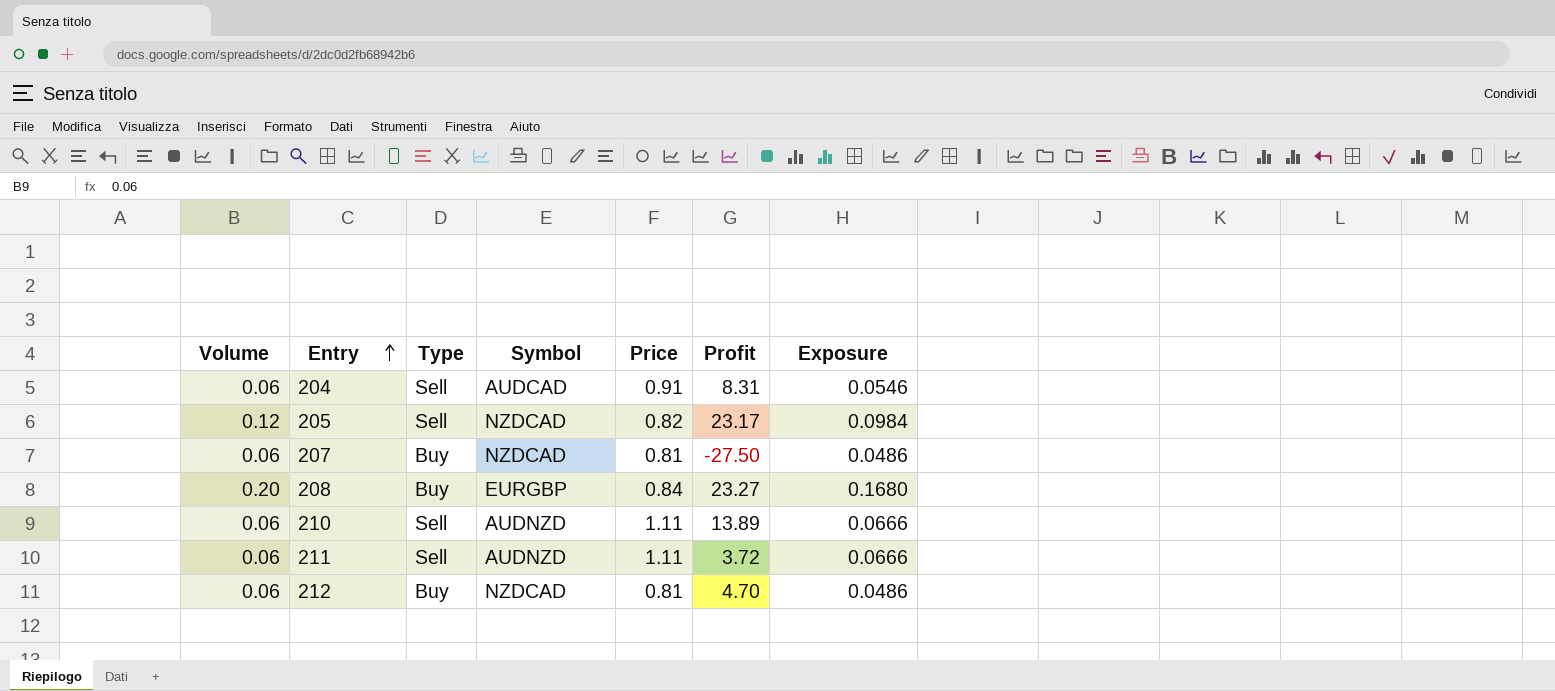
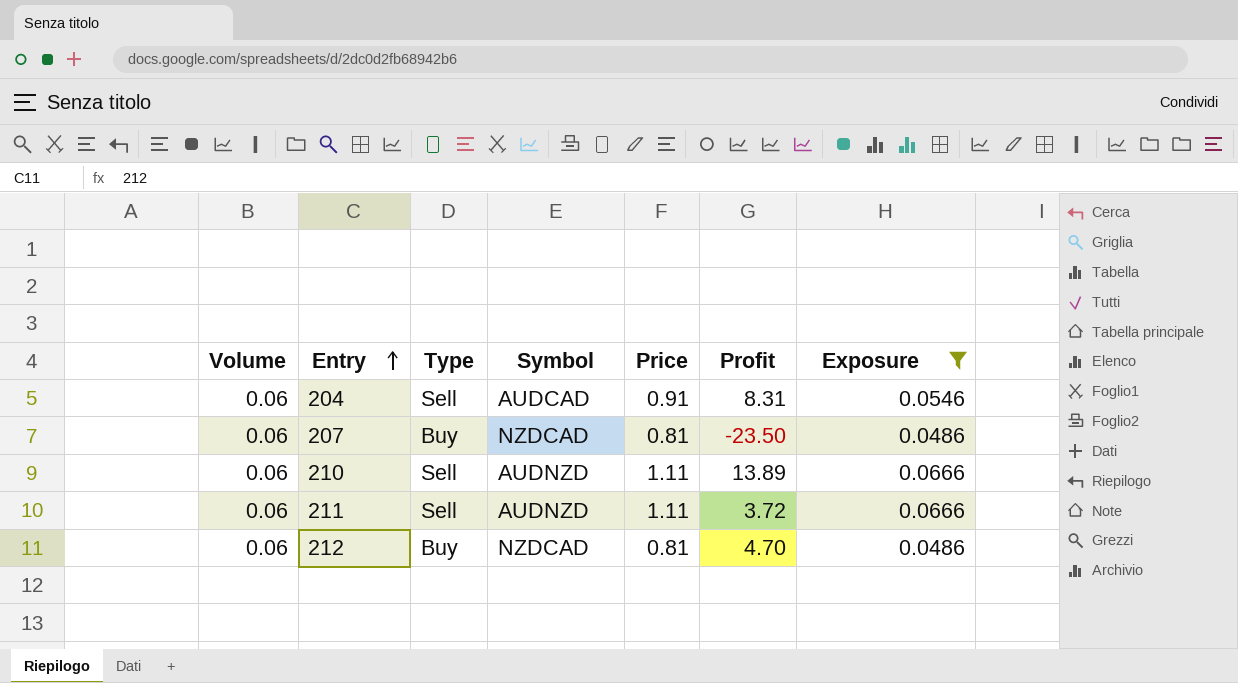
filter: none -> Exposure <= 0.0666
207 | Profit: -27.50 -> -23.50

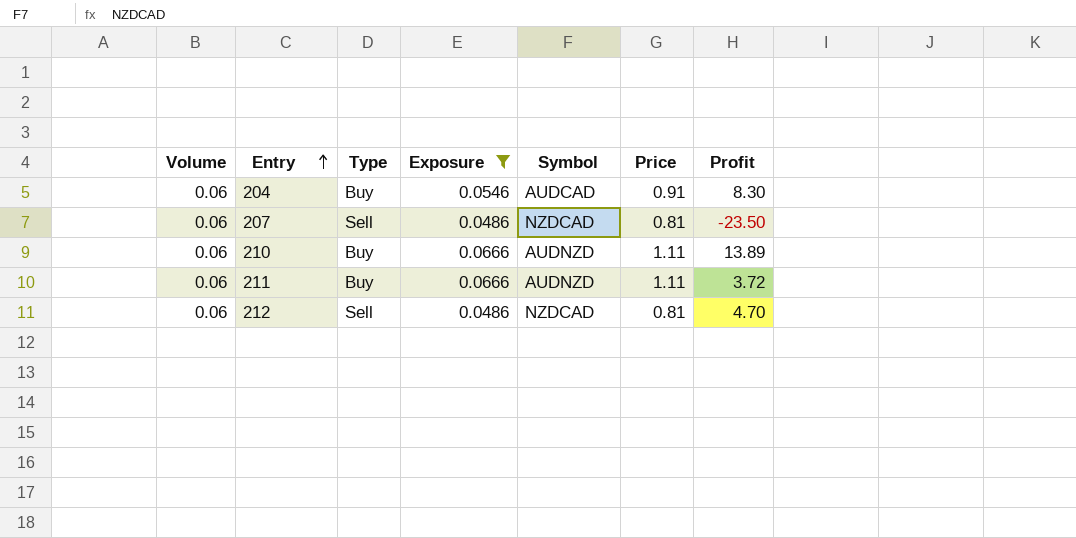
column Exposure | position: 7 -> 4
204 | Type: Sell -> Buy
204 | Profit: 8.31 -> 8.30
207 | Type: Buy -> Sell
210 | Type: Sell -> Buy
211 | Type: Sell -> Buy
212 | Type: Buy -> Sell

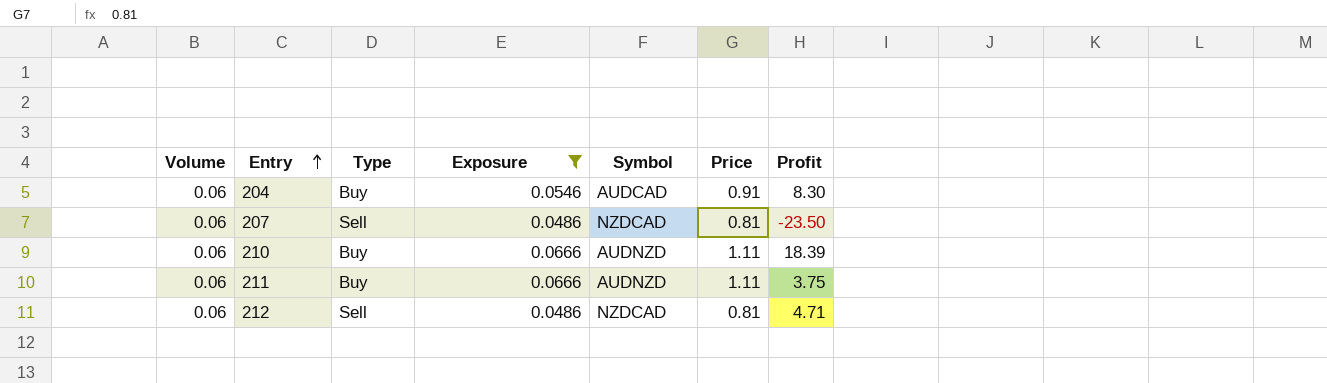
210 | Profit: 13.89 -> 18.39
211 | Profit: 3.72 -> 3.75
212 | Profit: 4.70 -> 4.71

